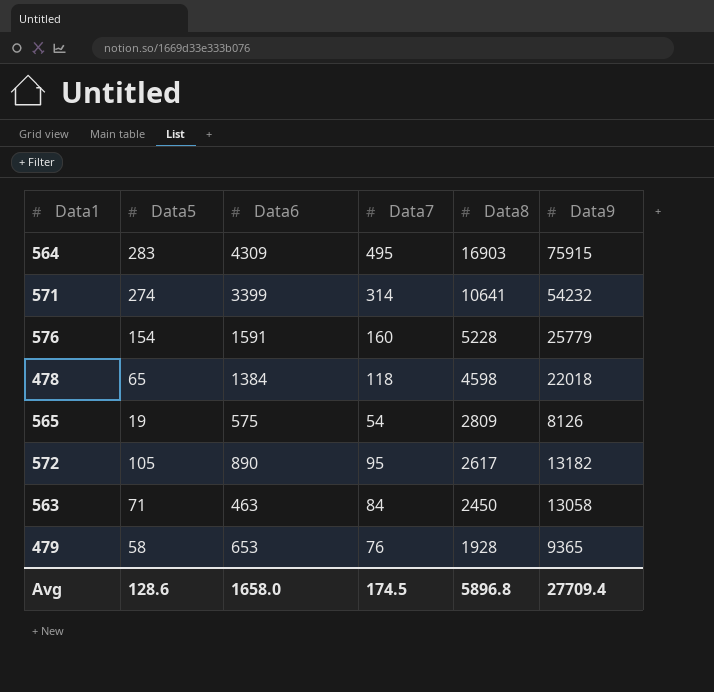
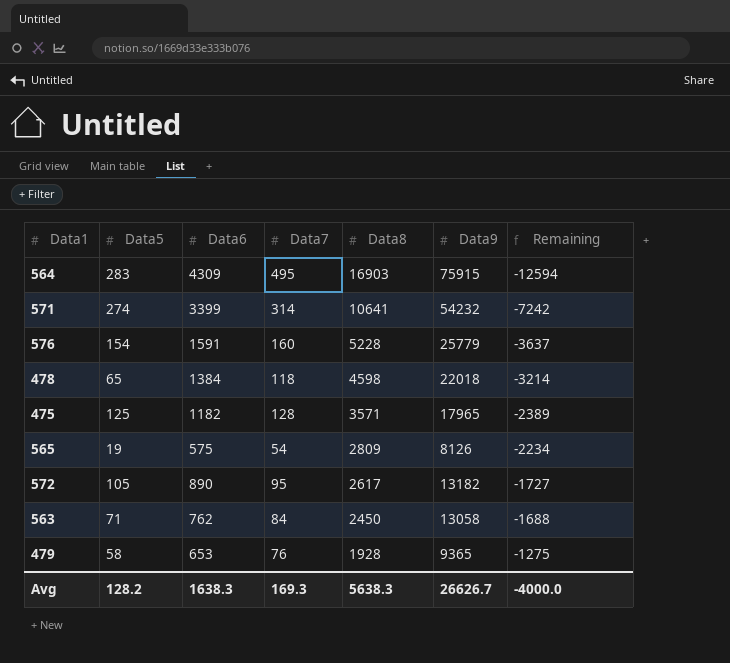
column Remaining | formula: none -> [Data6] - [Data8]
row 475: none -> 125 | 1182 | 128 | 3571 | 17965 | -2389
563 | Data6: 463 -> 762
Avg | Data5: 128.6 -> 128.2
Avg | Data6: 1658.0 -> 1638.3
Avg | Data7: 174.5 -> 169.3
Avg | Data8: 5896.8 -> 5638.3
Avg | Data9: 27709.4 -> 26626.7

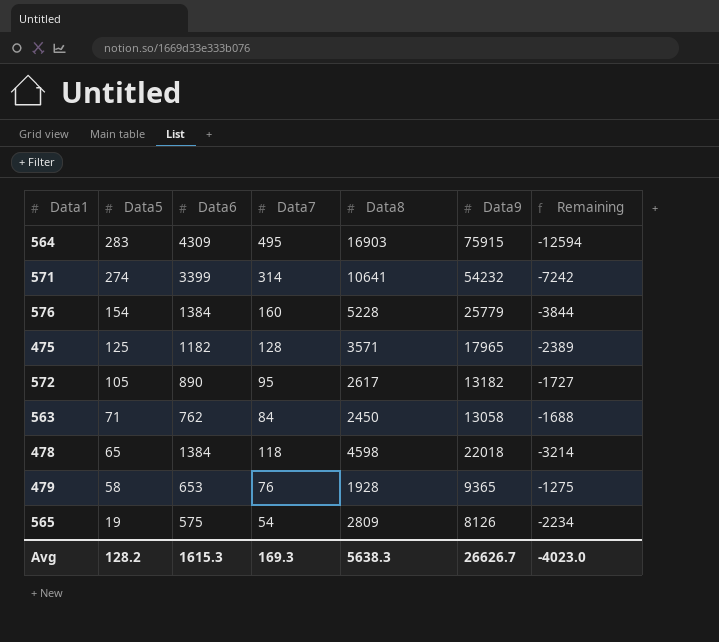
row order: Data8 descending -> Data5 descending
576 | Data6: 1591 -> 1384
576 | Remaining: -3637 -> -3844
Avg | Data6: 1638.3 -> 1615.3
Avg | Remaining: -4000.0 -> -4023.0

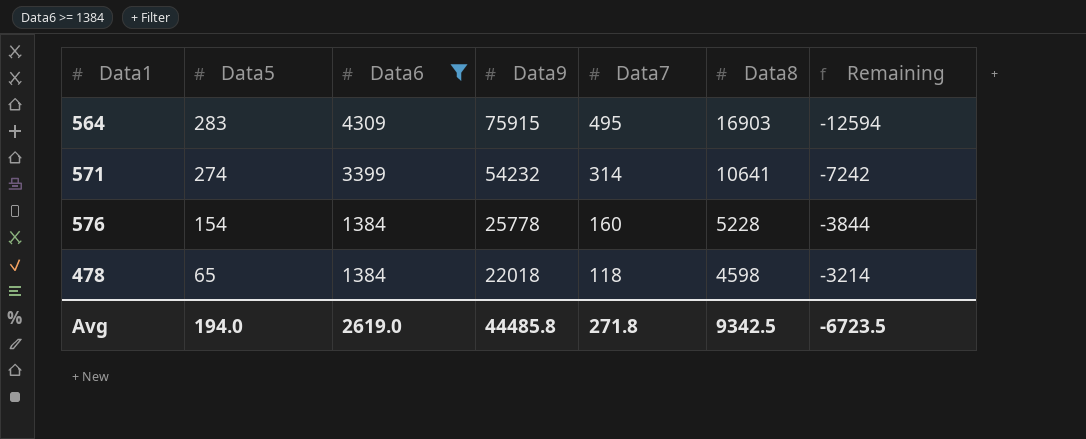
filter: none -> Data6 >= 1384
column Data9 | position: 6 -> 4
576 | Data9: 25779 -> 25778
Avg | Data5: 128.2 -> 194.0
Avg | Data6: 1615.3 -> 2619.0
Avg | Data9: 26626.7 -> 44485.8
Avg | Data7: 169.3 -> 271.8
Avg | Data8: 5638.3 -> 9342.5
Avg | Remaining: -4023.0 -> -6723.5

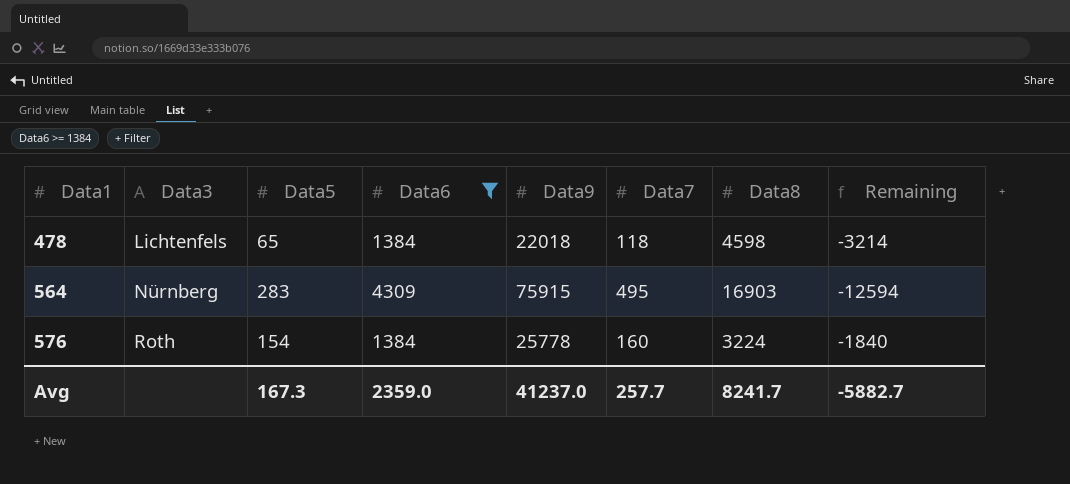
row order: Data5 descending -> Data1 ascending
column Data3 | position: none -> 2
row 571: 274 | 3399 | 54232 | 314 | 10641 | -7242 -> none
576 | Data8: 5228 -> 3224
576 | Remaining: -3844 -> -1840
Avg | Data5: 194.0 -> 167.3
Avg | Data6: 2619.0 -> 2359.0
Avg | Data9: 44485.8 -> 41237.0
Avg | Data7: 271.8 -> 257.7
Avg | Data8: 9342.5 -> 8241.7
Avg | Remaining: -6723.5 -> -5882.7

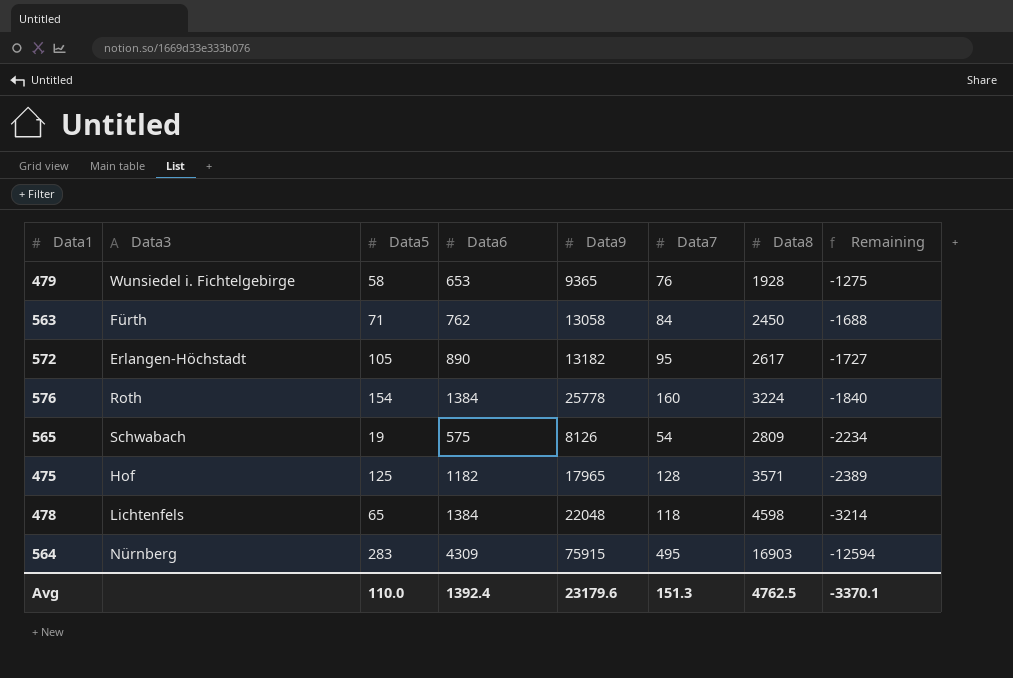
filter: Data6 >= 1384 -> none
row order: Data1 ascending -> Remaining descending
478 | Data9: 22018 -> 22048
Avg | Data5: 167.3 -> 110.0
Avg | Data6: 2359.0 -> 1392.4
Avg | Data9: 41237.0 -> 23179.6
Avg | Data7: 257.7 -> 151.3
Avg | Data8: 8241.7 -> 4762.5
Avg | Remaining: -5882.7 -> -3370.1

